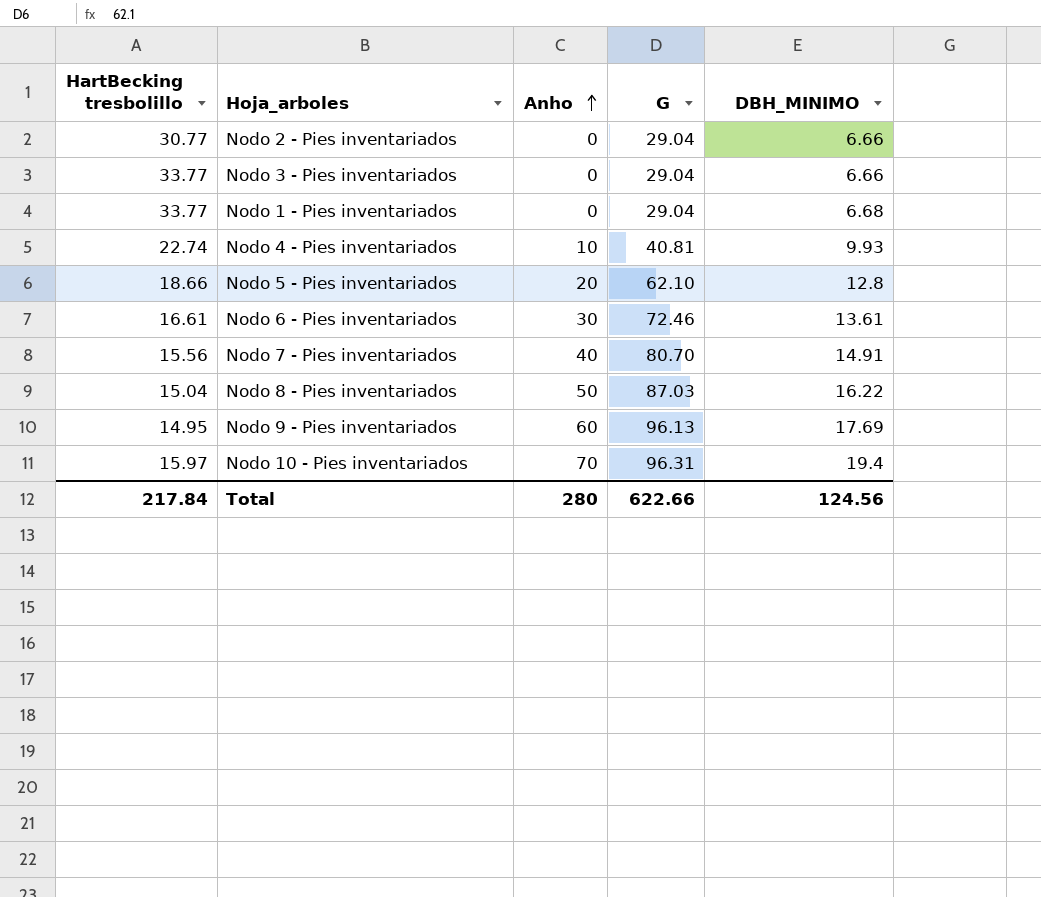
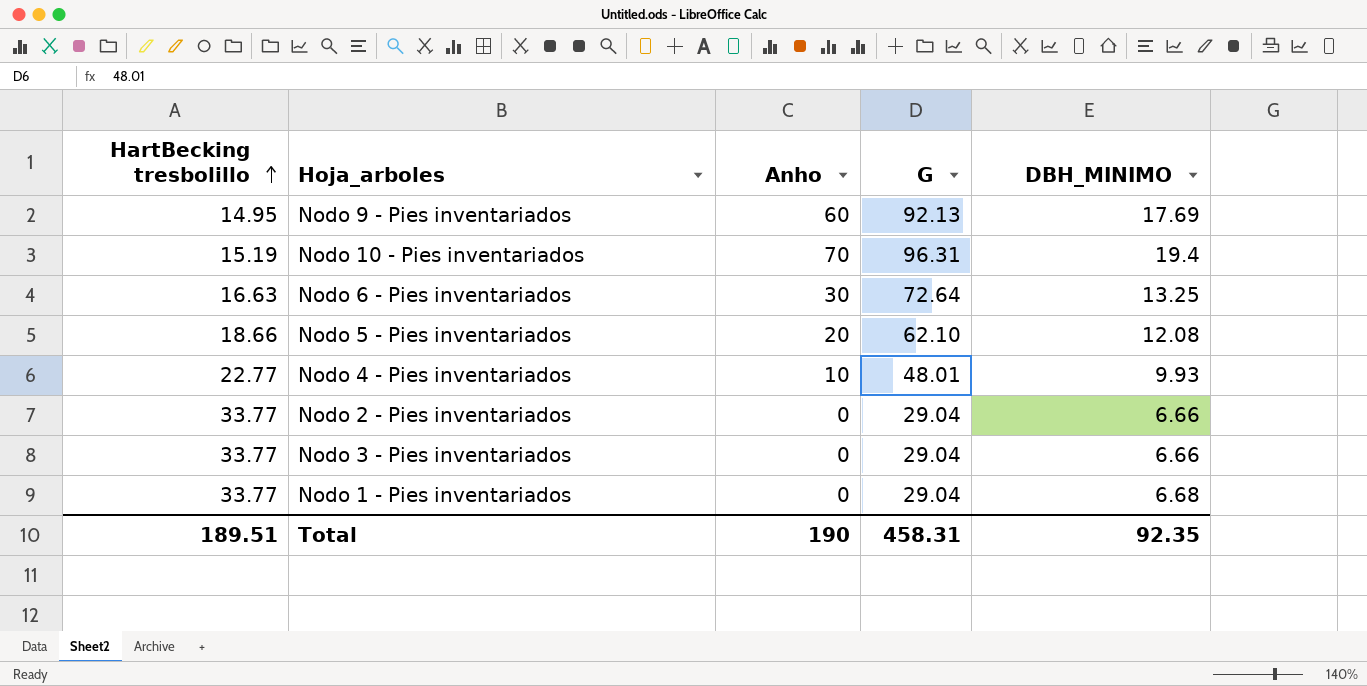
row order: Anho ascending -> HartBecking tresbolillo ascending
row Nodo 7 - Pies inventariados: 15.56 | 40 | 80.70 | 14.91 -> none
row Nodo 8 - Pies inventariados: 15.04 | 50 | 87.03 | 16.22 -> none
Nodo 9 - Pies inventariados | G: 96.13 -> 92.13
Nodo 10 - Pies inventariados | HartBecking tresbolillo: 15.97 -> 15.19
Nodo 6 - Pies inventariados | HartBecking tresbolillo: 16.61 -> 16.63
Nodo 6 - Pies inventariados | G: 72.46 -> 72.64
Nodo 6 - Pies inventariados | DBH_MINIMO: 13.61 -> 13.25
Nodo 5 - Pies inventariados | DBH_MINIMO: 12.8 -> 12.08
Nodo 4 - Pies inventariados | HartBecking tresbolillo: 22.74 -> 22.77
Nodo 4 - Pies inventariados | G: 40.81 -> 48.01
Nodo 2 - Pies inventariados | HartBecking tresbolillo: 30.77 -> 33.77
Total | HartBecking tresbolillo: 217.84 -> 189.51
Total | Anho: 280 -> 190
Total | G: 622.66 -> 458.31
Total | DBH_MINIMO: 124.56 -> 92.35

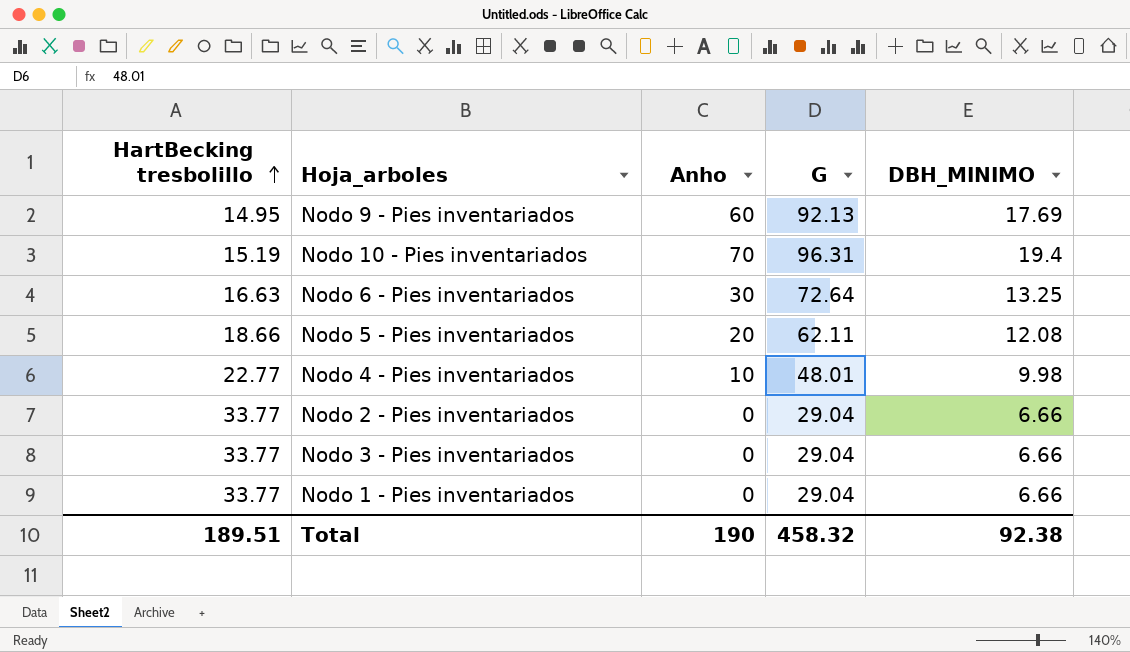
Nodo 5 - Pies inventariados | G: 62.10 -> 62.11
Nodo 4 - Pies inventariados | DBH_MINIMO: 9.93 -> 9.98
Nodo 1 - Pies inventariados | DBH_MINIMO: 6.68 -> 6.66
Total | G: 458.31 -> 458.32
Total | DBH_MINIMO: 92.35 -> 92.38

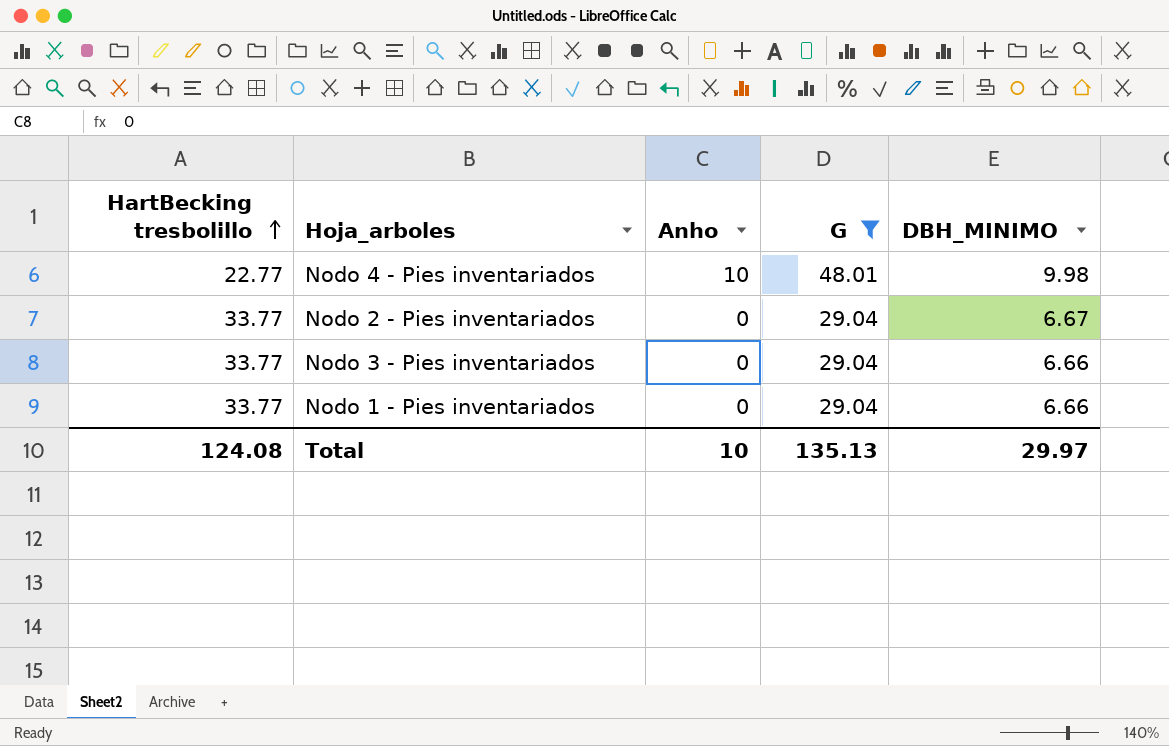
filter: none -> G <= 48.01
Nodo 2 - Pies inventariados | DBH_MINIMO: 6.66 -> 6.67
Total | HartBecking tresbolillo: 189.51 -> 124.08
Total | Anho: 190 -> 10
Total | G: 458.32 -> 135.13
Total | DBH_MINIMO: 92.38 -> 29.97

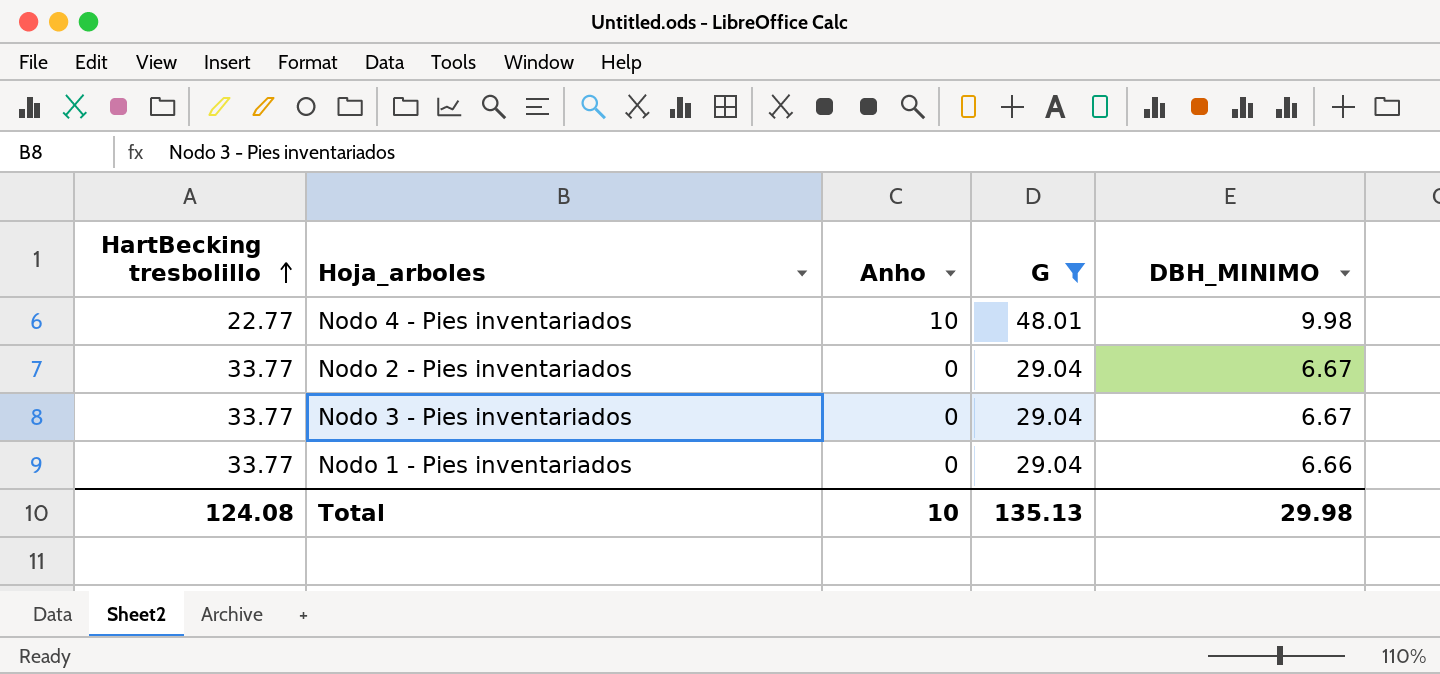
Nodo 3 - Pies inventariados | DBH_MINIMO: 6.66 -> 6.67
Total | DBH_MINIMO: 29.97 -> 29.98

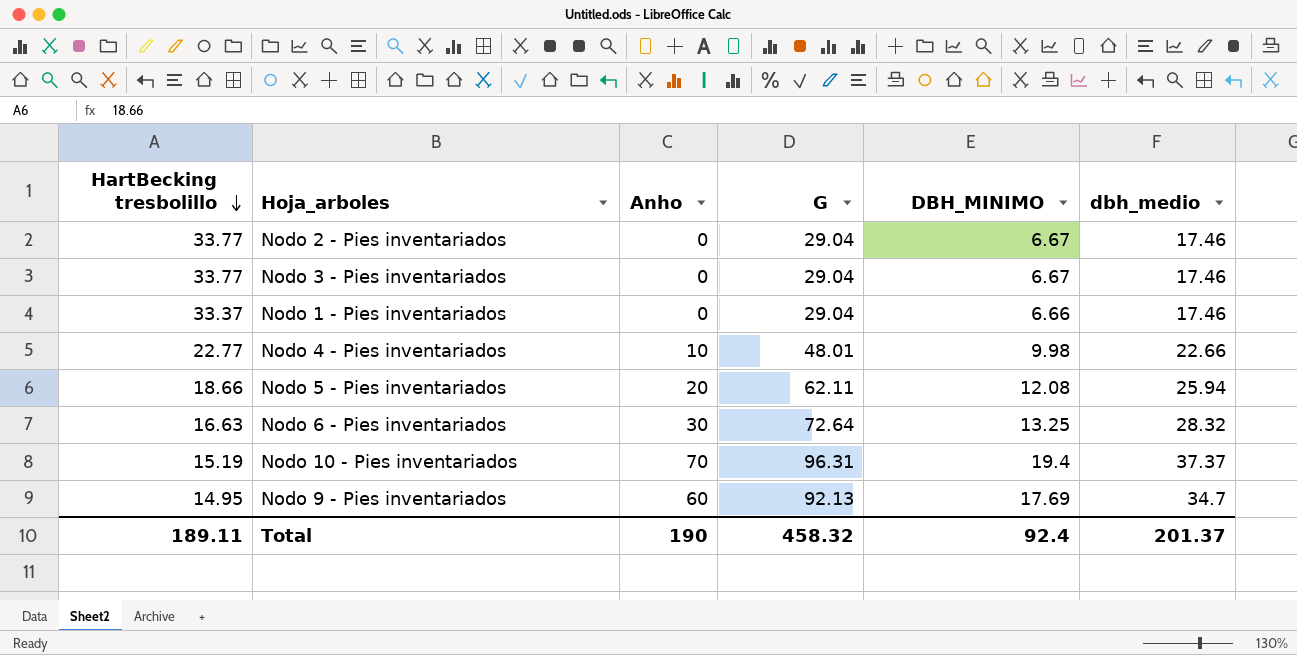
filter: G <= 48.01 -> none
row order: HartBecking tresbolillo ascending -> HartBecking tresbolillo descending
column dbh_medio | position: none -> 6
Nodo 1 - Pies inventariados | HartBecking tresbolillo: 33.77 -> 33.37
Total | HartBecking tresbolillo: 124.08 -> 189.11
Total | Anho: 10 -> 190
Total | G: 135.13 -> 458.32
Total | DBH_MINIMO: 29.98 -> 92.4

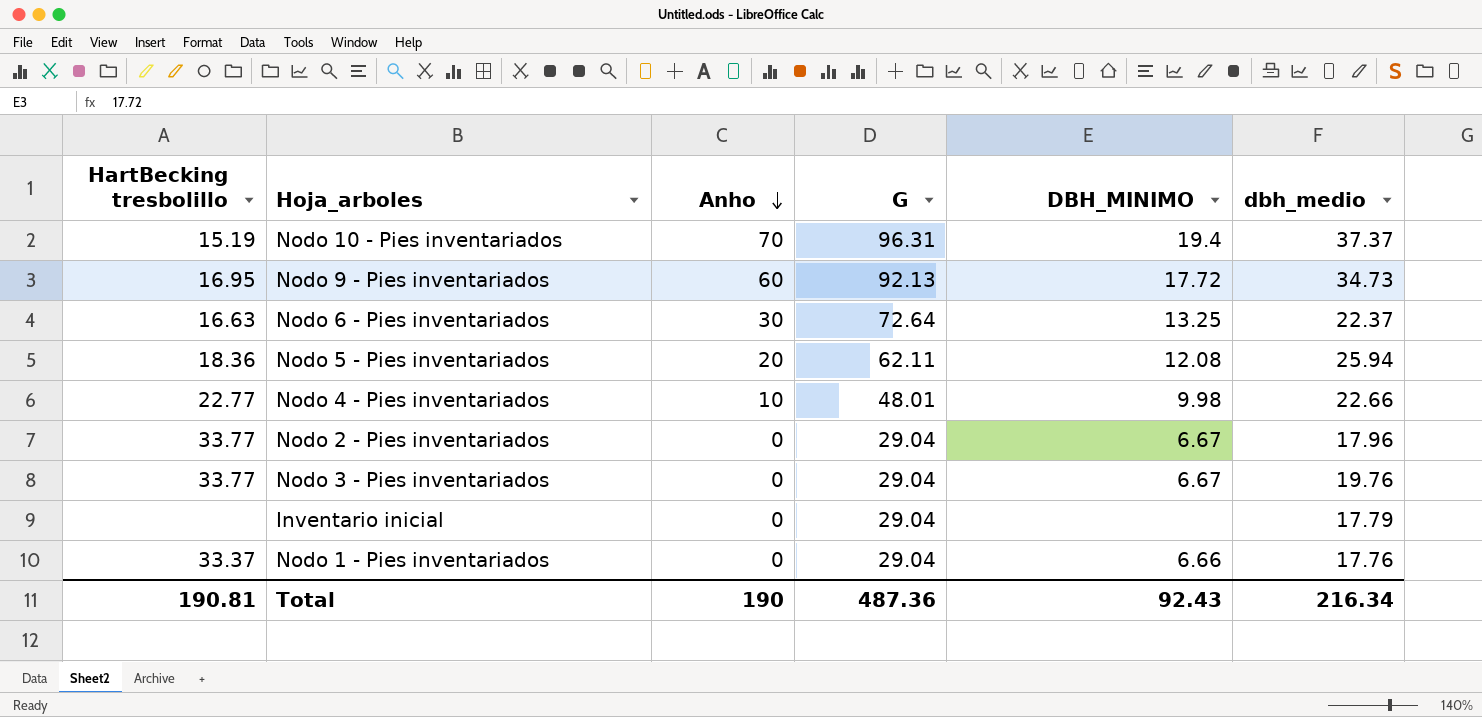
row order: HartBecking tresbolillo descending -> Anho descending
Nodo 9 - Pies inventariados | HartBecking tresbolillo: 14.95 -> 16.95
Nodo 9 - Pies inventariados | DBH_MINIMO: 17.69 -> 17.72
Nodo 9 - Pies inventariados | dbh_medio: 34.7 -> 34.73
Nodo 6 - Pies inventariados | dbh_medio: 28.32 -> 22.37
Nodo 5 - Pies inventariados | HartBecking tresbolillo: 18.66 -> 18.36
Nodo 2 - Pies inventariados | dbh_medio: 17.46 -> 17.96
Nodo 3 - Pies inventariados | dbh_medio: 17.46 -> 19.76
row Inventario inicial: none -> none | 0 | 29.04 | none | 17.79
Nodo 1 - Pies inventariados | dbh_medio: 17.46 -> 17.76
Total | HartBecking tresbolillo: 189.11 -> 190.81
Total | G: 458.32 -> 487.36
Total | DBH_MINIMO: 92.4 -> 92.43
Total | dbh_medio: 201.37 -> 216.34

